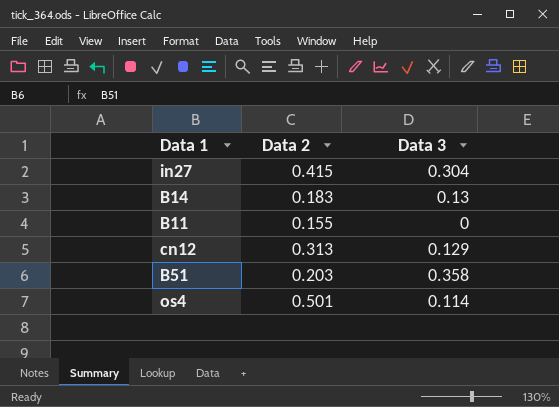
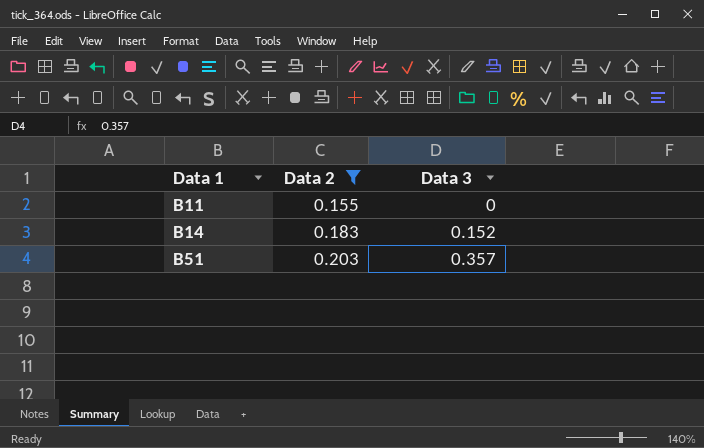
filter: none -> Data 2 <= 0.203
row order: none -> Data 1 ascending
B14 | Data 3: 0.13 -> 0.152
B51 | Data 3: 0.358 -> 0.357

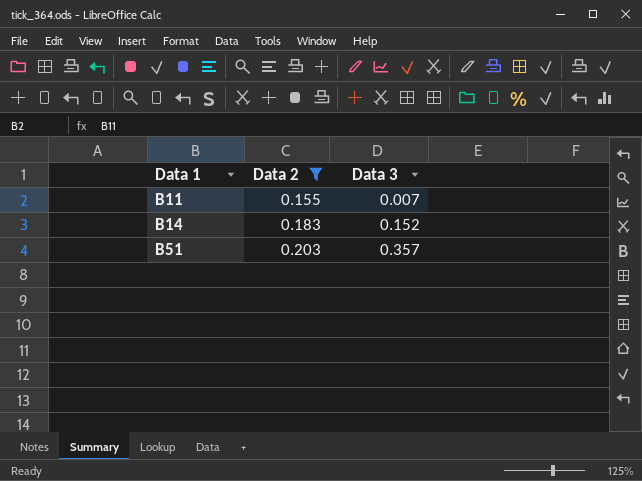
B11 | Data 3: 0 -> 0.007

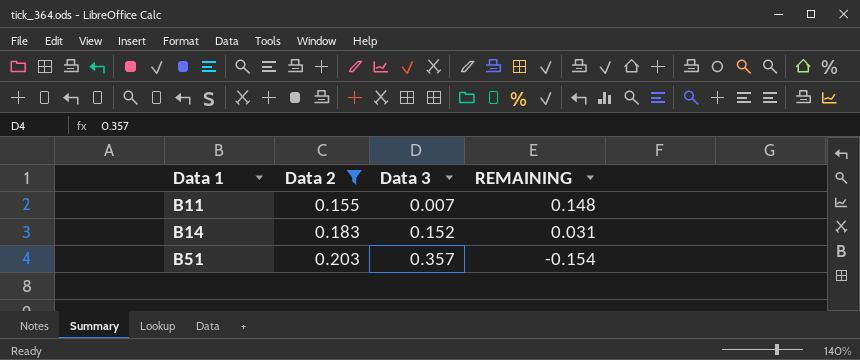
column REMAINING | formula: none -> [Data 2] - [Data 3]

